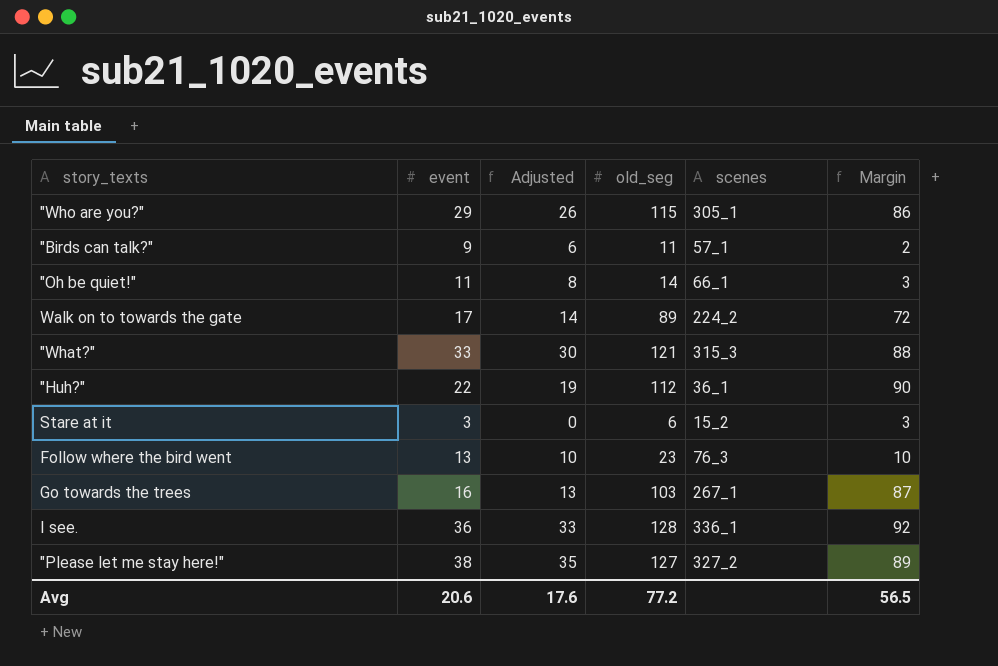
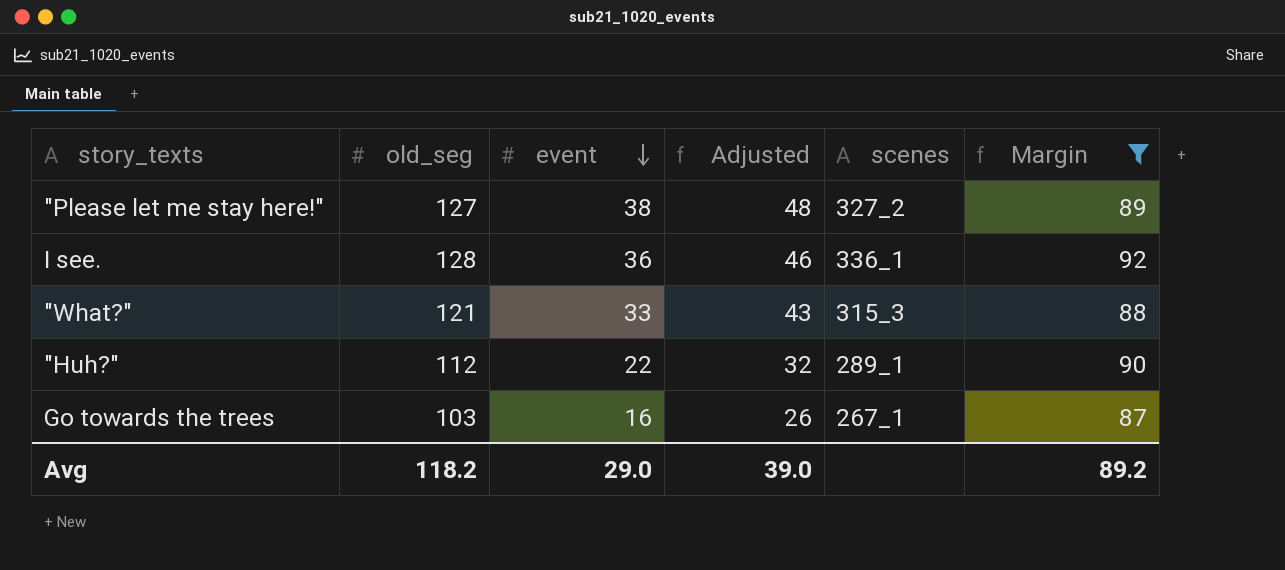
filter: none -> Margin >= 87
row order: none -> event descending
column old_seg | position: 4 -> 2
column Adjusted | formula: [event] - 3 -> [event] + 10
"Huh?" | scenes: 36_1 -> 289_1
Avg | old_seg: 77.2 -> 118.2
Avg | event: 20.6 -> 29.0
Avg | Adjusted: 17.6 -> 39.0
Avg | Margin: 56.5 -> 89.2

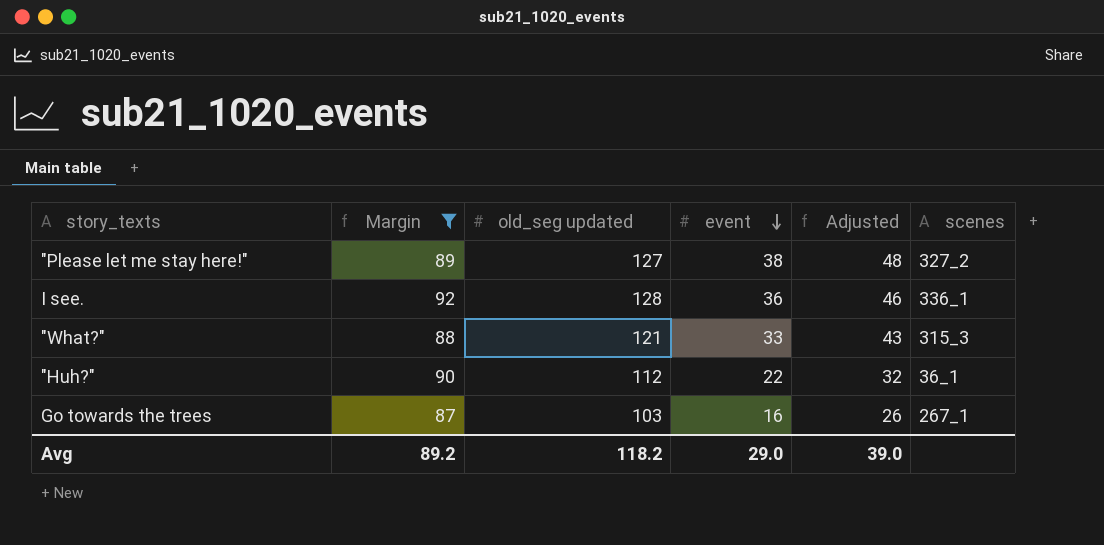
column Margin | position: 6 -> 2
column name: old_seg -> old_seg updated
"Huh?" | scenes: 289_1 -> 36_1

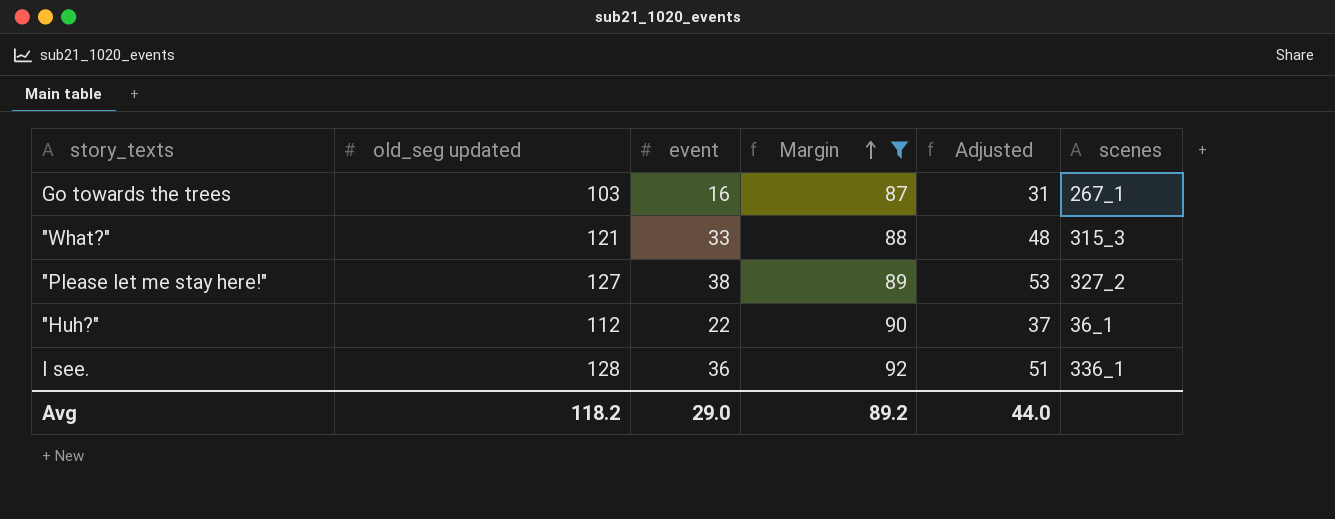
row order: event descending -> Margin ascending
column Margin | position: 2 -> 4
column Adjusted | formula: [event] + 10 -> [event] + 15
Avg | Adjusted: 39.0 -> 44.0

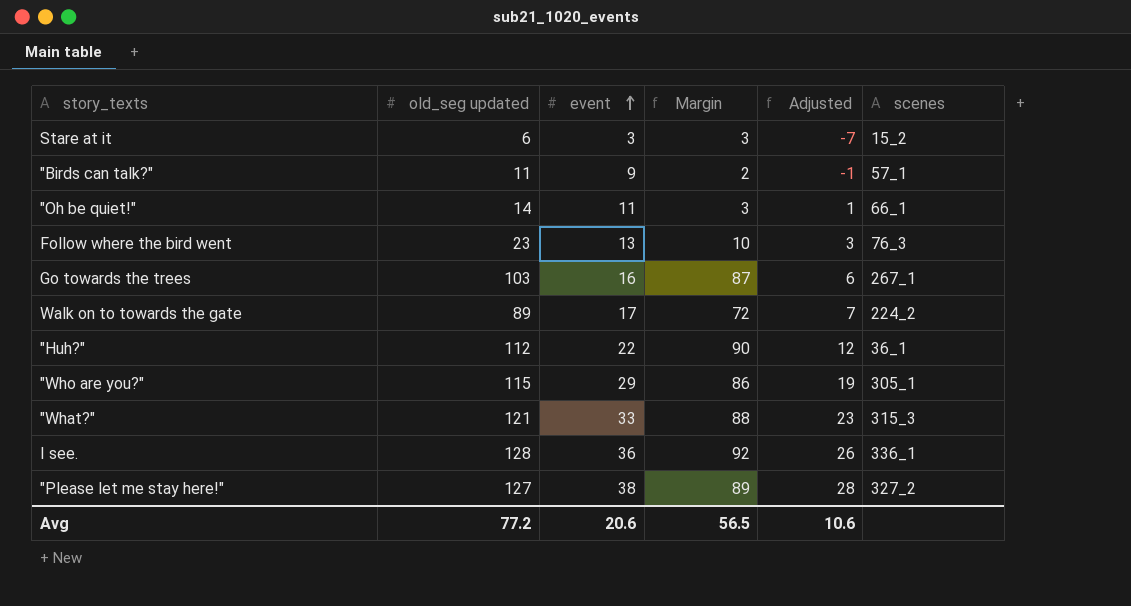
filter: Margin >= 87 -> none
row order: Margin ascending -> event ascending
column Adjusted | formula: [event] + 15 -> [event] - 10
Avg | old_seg updated: 118.2 -> 77.2
Avg | event: 29.0 -> 20.6
Avg | Margin: 89.2 -> 56.5
Avg | Adjusted: 44.0 -> 10.6

